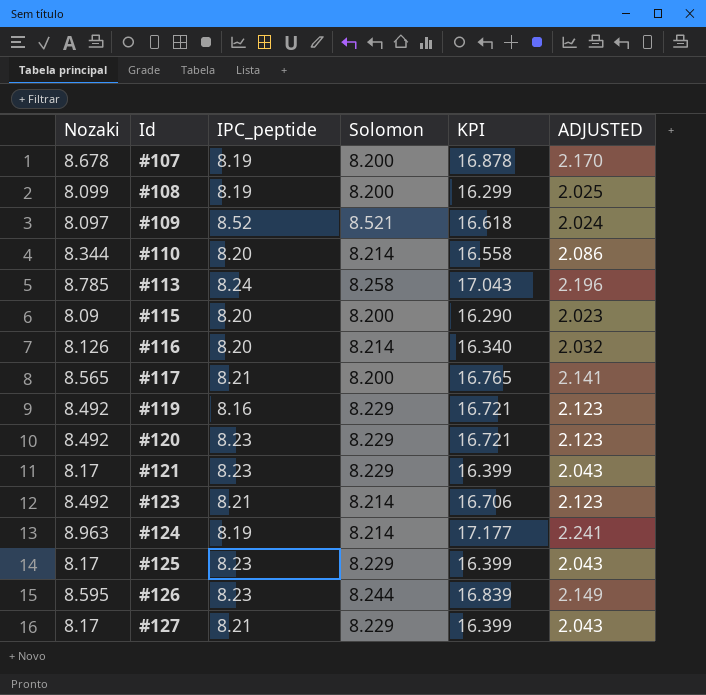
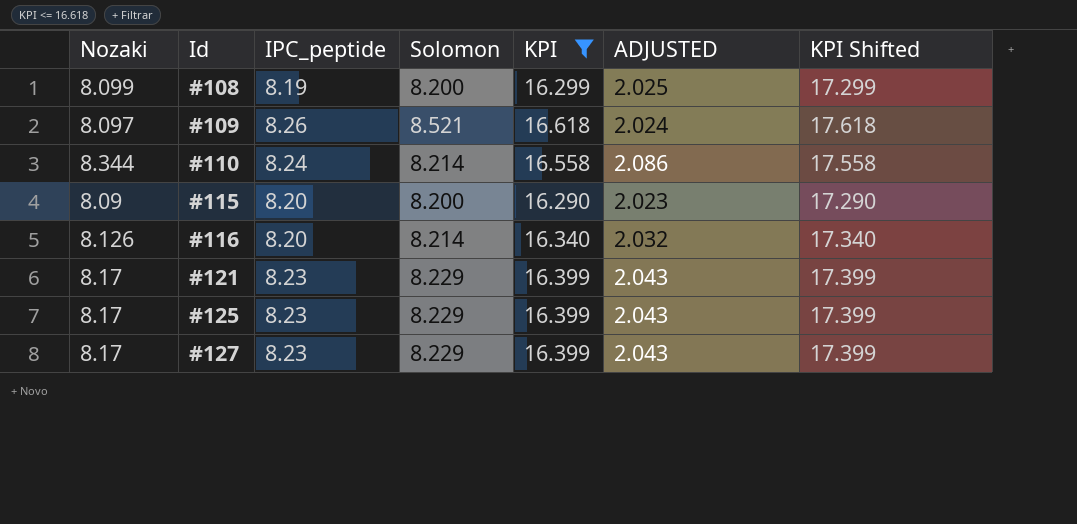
filter: none -> KPI <= 16.618
column KPI Shifted | formula: none -> [KPI] + 1
#109 | IPC_peptide: 8.52 -> 8.26
#110 | IPC_peptide: 8.20 -> 8.24
#127 | IPC_peptide: 8.21 -> 8.23

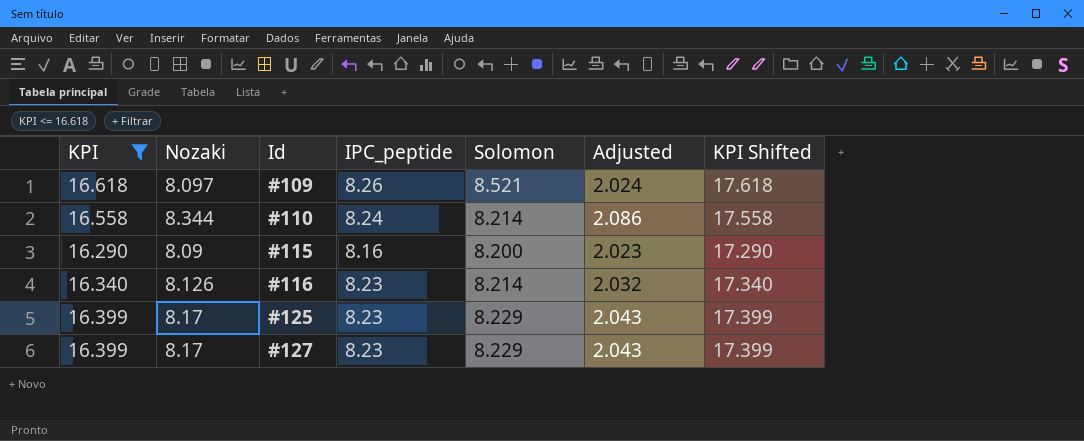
column KPI | position: 5 -> 1
column name: ADJUSTED -> Adjusted
row #108: 8.099 | 8.19 | 8.200 | 16.299 | 2.025 | 17.299 -> none
row #121: 8.17 | 8.23 | 8.229 | 16.399 | 2.043 | 17.399 -> none
#115 | IPC_peptide: 8.20 -> 8.16
#116 | IPC_peptide: 8.20 -> 8.23

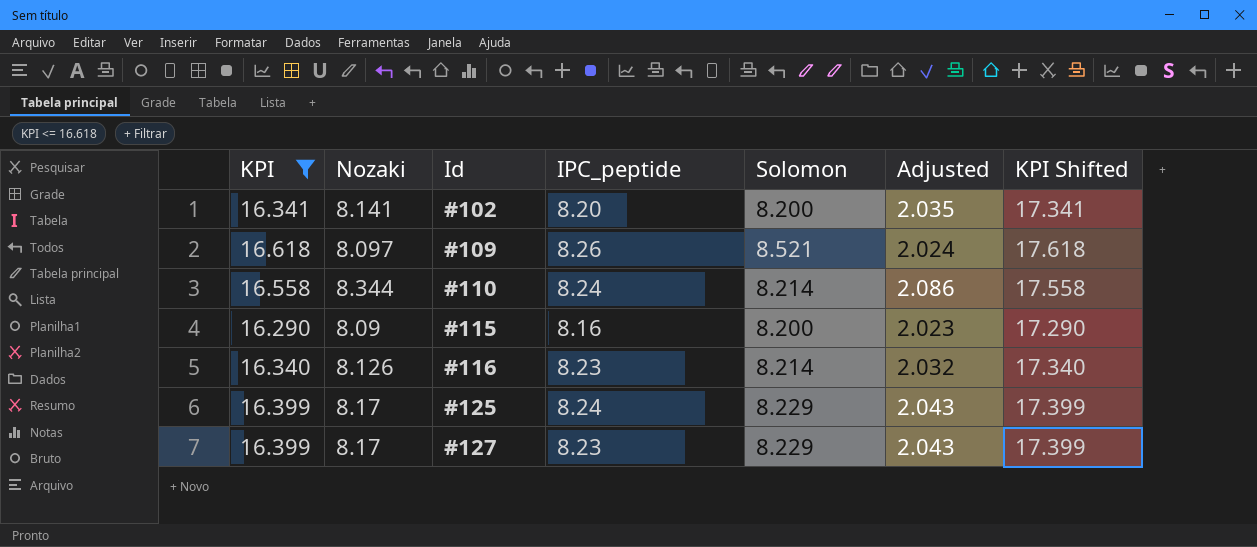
row #102: none -> 16.341 | 8.141 | 8.20 | 8.200 | 2.035 | 17.341
#125 | IPC_peptide: 8.23 -> 8.24

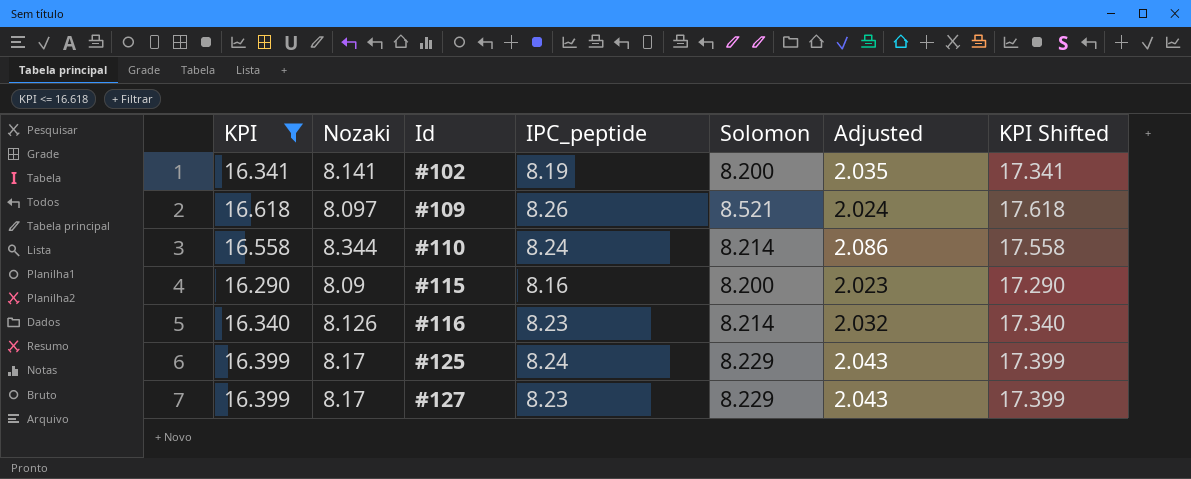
#102 | IPC_peptide: 8.20 -> 8.19

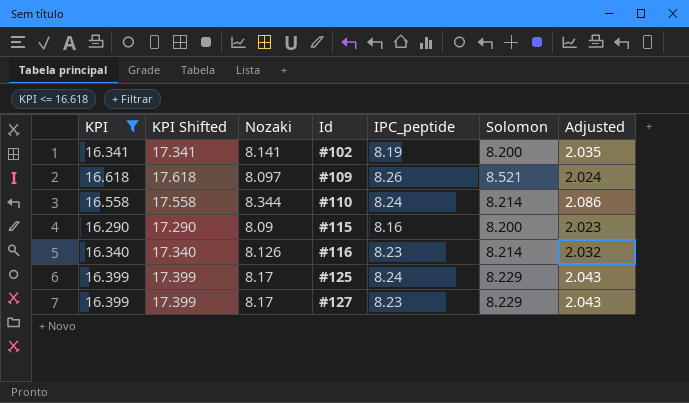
column KPI Shifted | position: 7 -> 2

